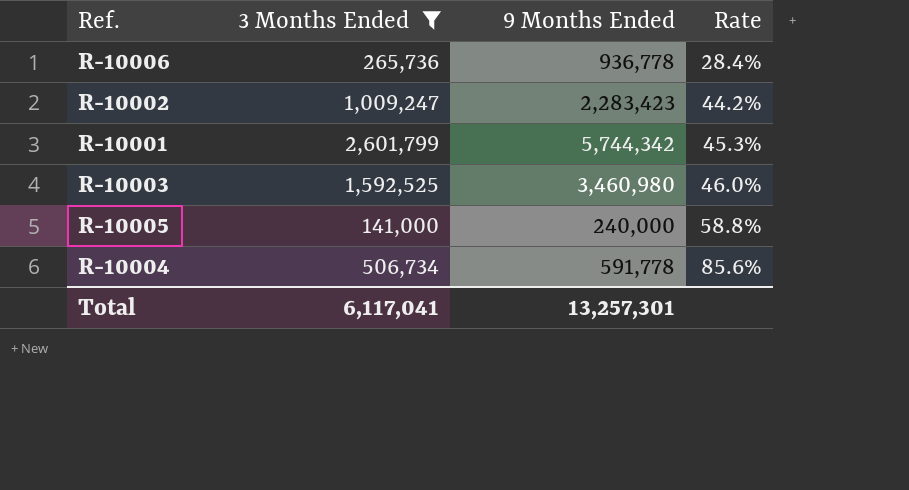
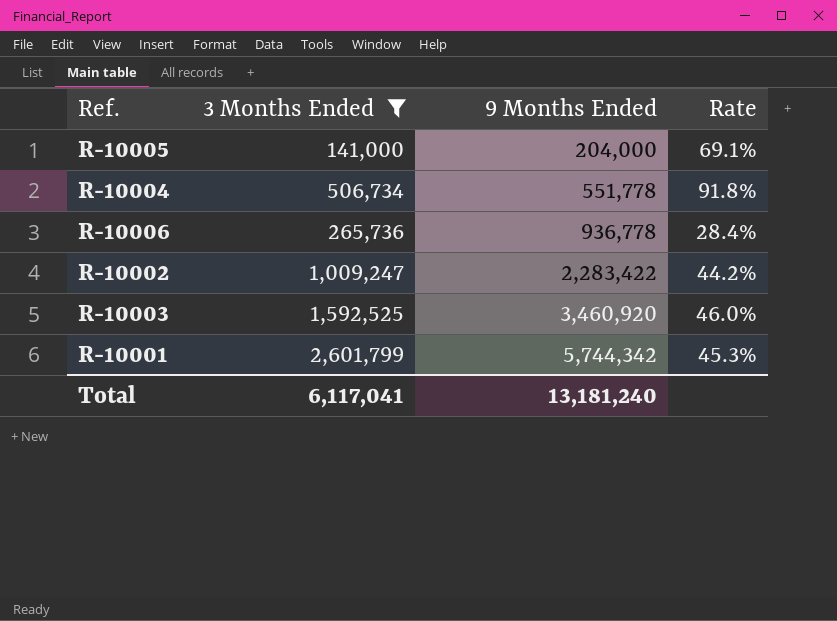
row order: Rate ascending -> 9 Months Ended ascending
R-10005 | 9 Months Ended: 240,000 -> 204,000
R-10005 | Rate: 58.8% -> 69.1%
R-10004 | 9 Months Ended: 591,778 -> 551,778
R-10004 | Rate: 85.6% -> 91.8%
R-10002 | 9 Months Ended: 2,283,423 -> 2,283,422
R-10003 | 9 Months Ended: 3,460,980 -> 3,460,920
Total | 9 Months Ended: 13,257,301 -> 13,181,240

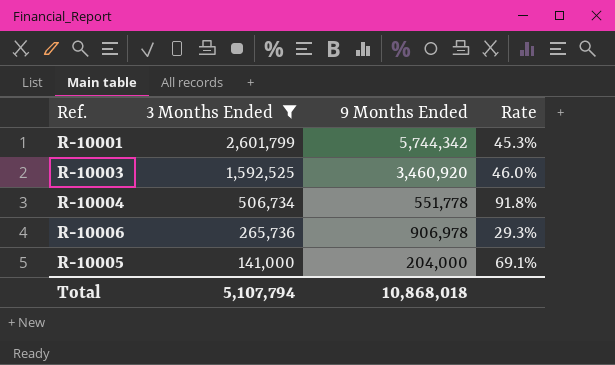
row order: 9 Months Ended ascending -> 3 Months Ended descending
row R-10002: 1,009,247 | 2,283,422 | 44.2% -> none
R-10006 | 9 Months Ended: 936,778 -> 906,978
R-10006 | Rate: 28.4% -> 29.3%
Total | 3 Months Ended: 6,117,041 -> 5,107,794
Total | 9 Months Ended: 13,181,240 -> 10,868,018

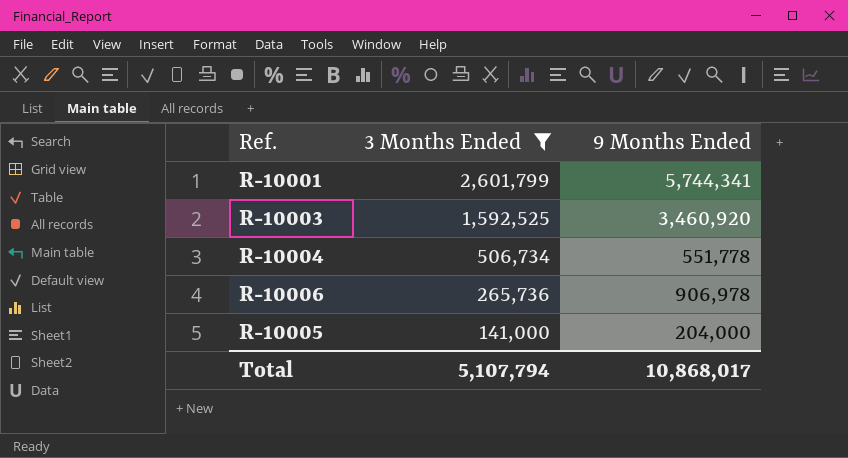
column Rate | formula: [3 Months Ended] / [9 Months Ended] -> none
R-10001 | 9 Months Ended: 5,744,342 -> 5,744,341
Total | 9 Months Ended: 10,868,018 -> 10,868,017

